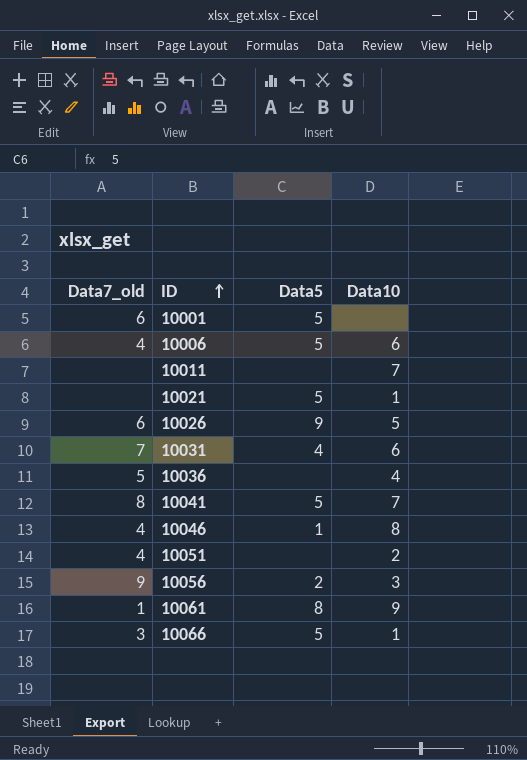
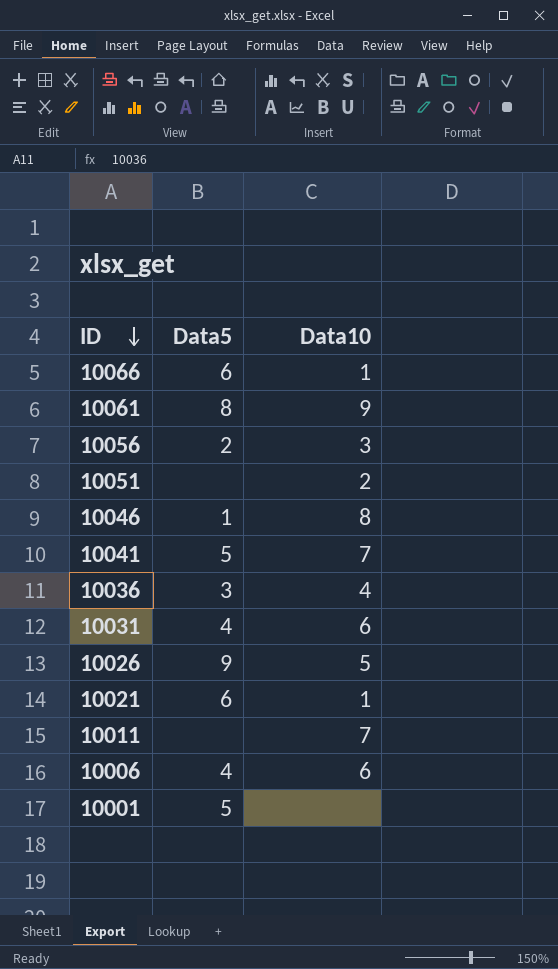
row order: ID ascending -> ID descending
column Data7_old | position: 1 -> none
10066 | Data5: 5 -> 6
10036 | Data5: none -> 3
10021 | Data5: 5 -> 6
10006 | Data5: 5 -> 4

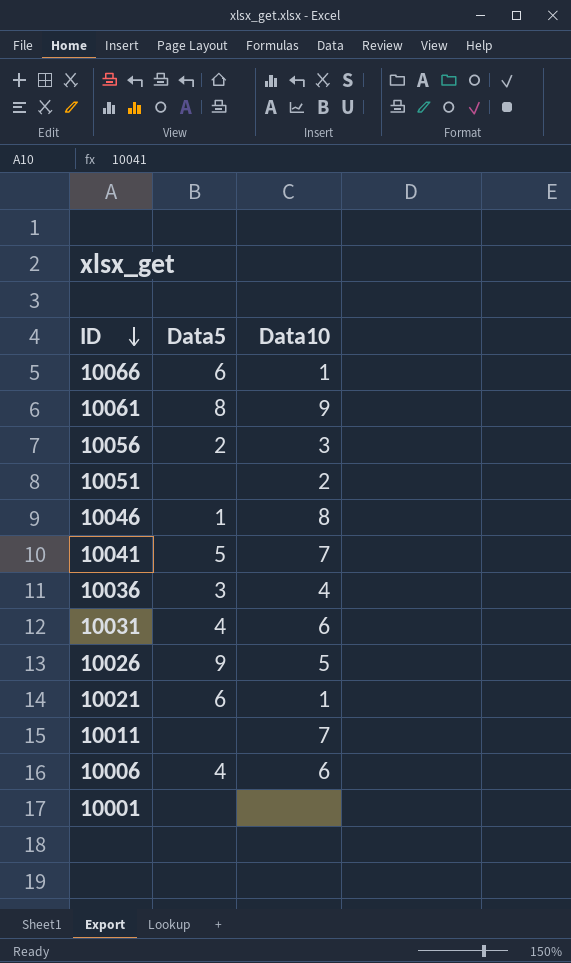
10001 | Data5: 5 -> none

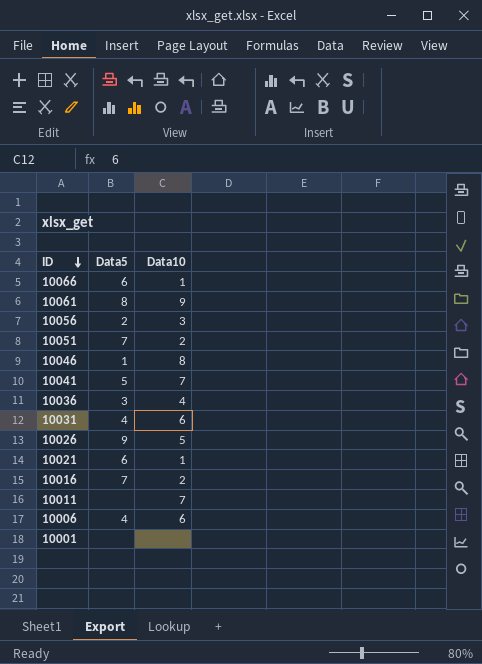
10051 | Data5: none -> 7
row 10016: none -> 7 | 2

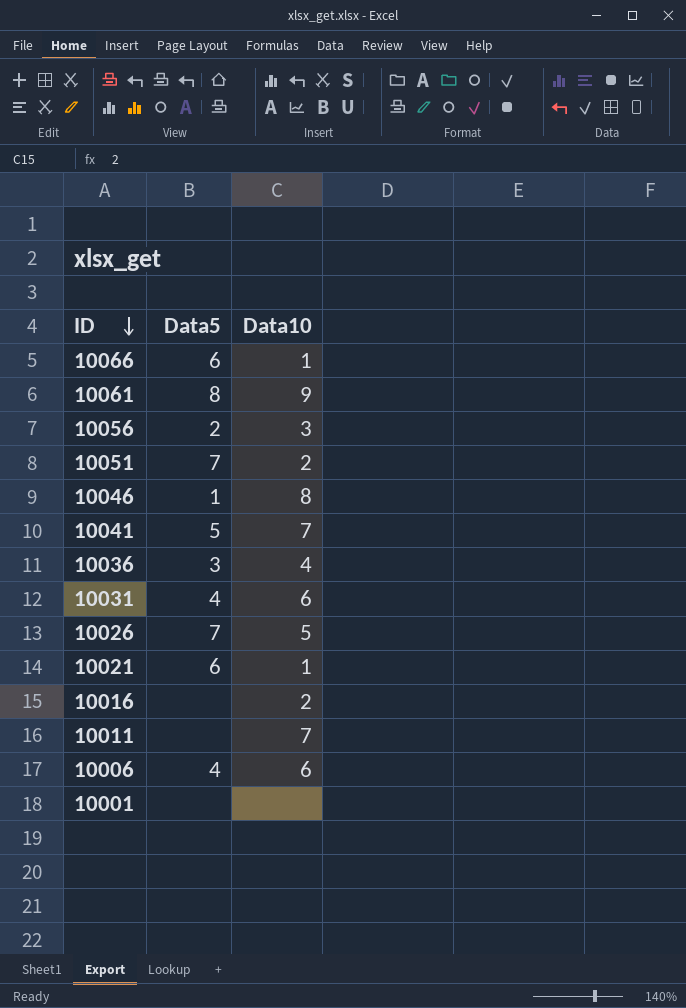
10026 | Data5: 9 -> 7
10016 | Data5: 7 -> none

